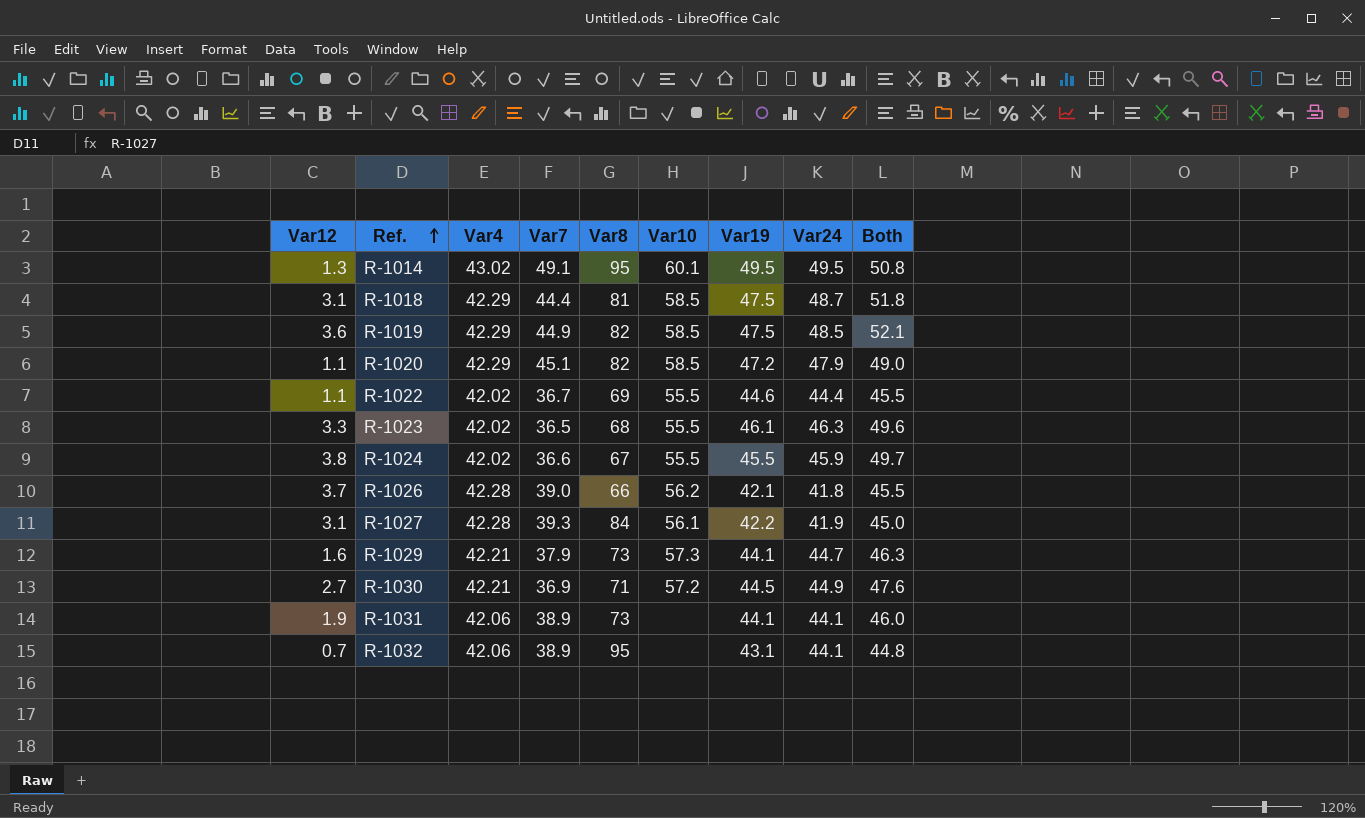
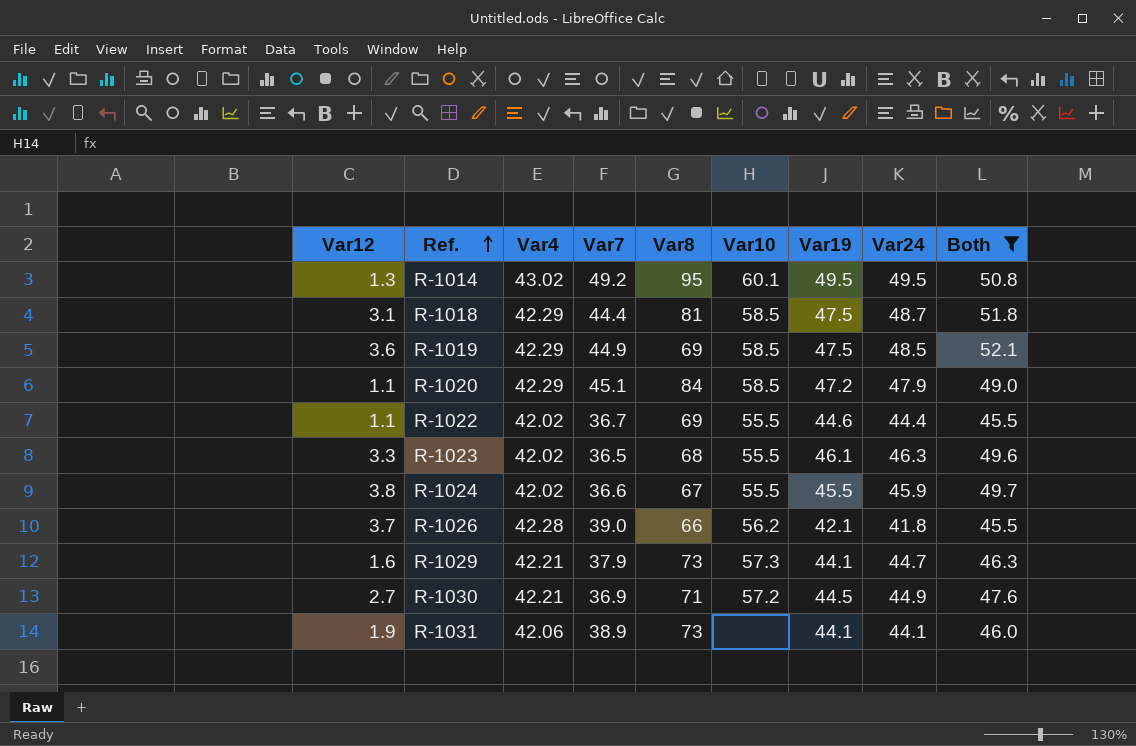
filter: none -> Both >= 45.5
R-1014 | Var7: 49.1 -> 49.2
R-1019 | Var8: 82 -> 69
R-1020 | Var8: 82 -> 84

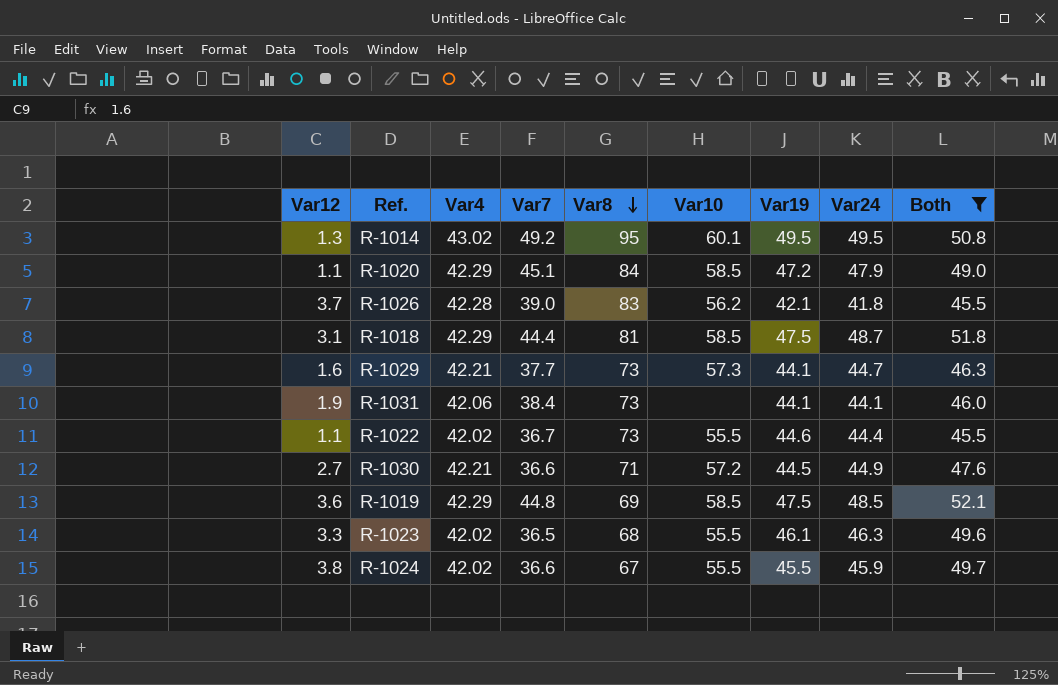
row order: Ref. ascending -> Var8 descending
R-1026 | Var8: 66 -> 83
R-1029 | Var7: 37.9 -> 37.7
R-1031 | Var7: 38.9 -> 38.4
R-1022 | Var8: 69 -> 73
R-1030 | Var7: 36.9 -> 36.6
R-1019 | Var7: 44.9 -> 44.8

